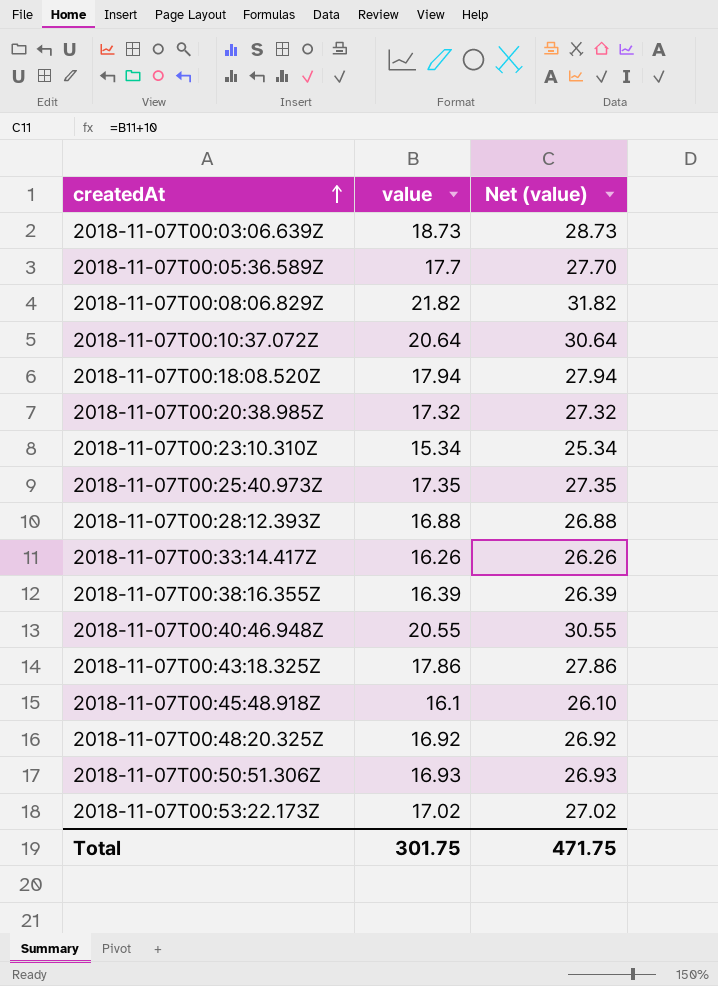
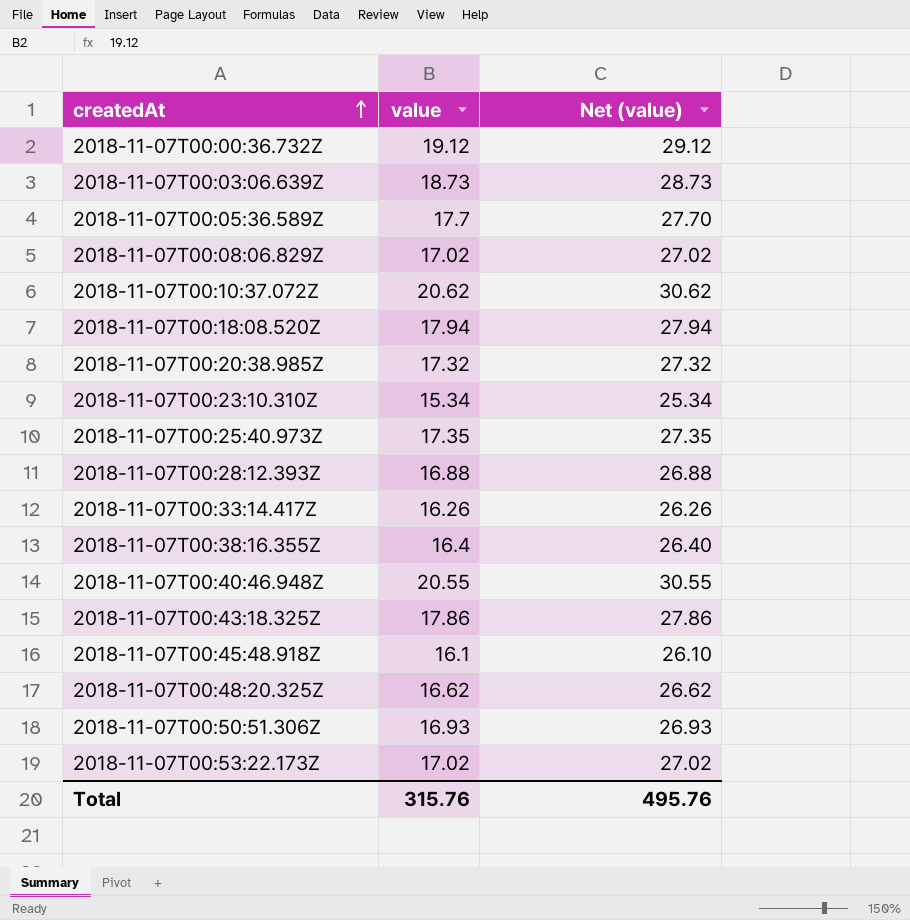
row 2018-11-07T00:00:36.732Z: none -> 19.12 | 29.12
2018-11-07T00:08:06.829Z | value: 21.82 -> 17.02
2018-11-07T00:08:06.829Z | Net (value): 31.82 -> 27.02
2018-11-07T00:10:37.072Z | value: 20.64 -> 20.62
2018-11-07T00:10:37.072Z | Net (value): 30.64 -> 30.62
2018-11-07T00:38:16.355Z | value: 16.39 -> 16.4
2018-11-07T00:38:16.355Z | Net (value): 26.39 -> 26.40
2018-11-07T00:48:20.325Z | value: 16.92 -> 16.62
2018-11-07T00:48:20.325Z | Net (value): 26.92 -> 26.62
Total | value: 301.75 -> 315.76
Total | Net (value): 471.75 -> 495.76

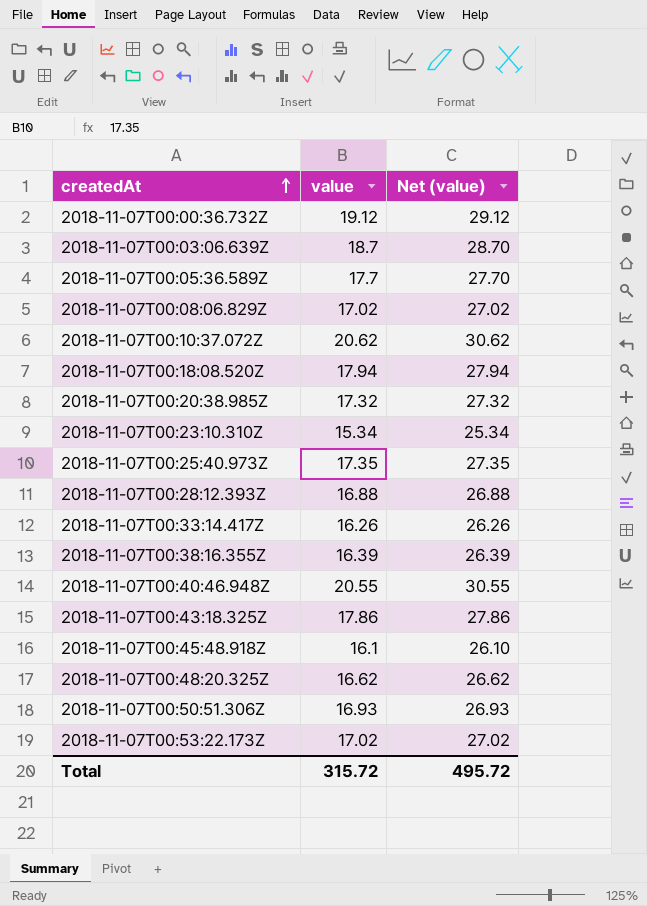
2018-11-07T00:03:06.639Z | value: 18.73 -> 18.7
2018-11-07T00:03:06.639Z | Net (value): 28.73 -> 28.70
2018-11-07T00:38:16.355Z | value: 16.4 -> 16.39
2018-11-07T00:38:16.355Z | Net (value): 26.40 -> 26.39
Total | value: 315.76 -> 315.72
Total | Net (value): 495.76 -> 495.72

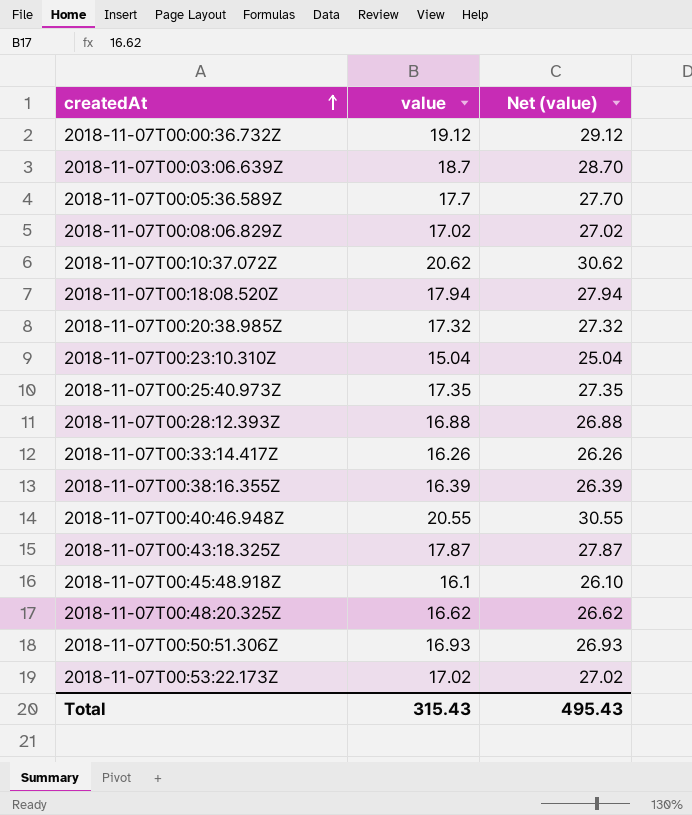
2018-11-07T00:23:10.310Z | value: 15.34 -> 15.04
2018-11-07T00:23:10.310Z | Net (value): 25.34 -> 25.04
2018-11-07T00:43:18.325Z | value: 17.86 -> 17.87
2018-11-07T00:43:18.325Z | Net (value): 27.86 -> 27.87
Total | value: 315.72 -> 315.43
Total | Net (value): 495.72 -> 495.43

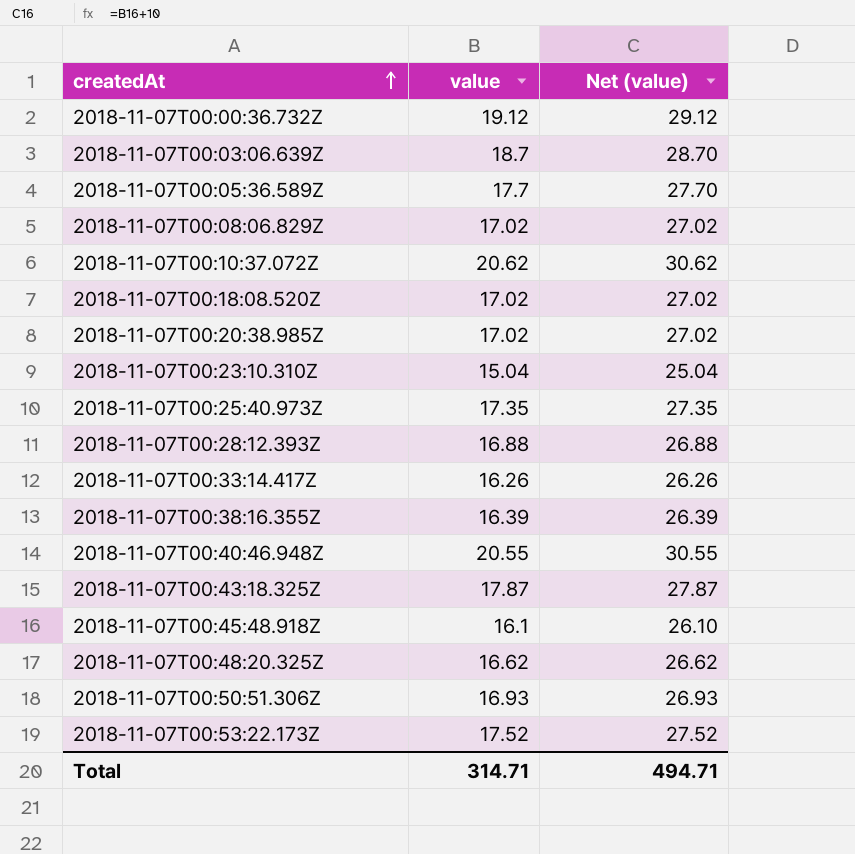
2018-11-07T00:18:08.520Z | value: 17.94 -> 17.02
2018-11-07T00:18:08.520Z | Net (value): 27.94 -> 27.02
2018-11-07T00:20:38.985Z | value: 17.32 -> 17.02
2018-11-07T00:20:38.985Z | Net (value): 27.32 -> 27.02
2018-11-07T00:53:22.173Z | value: 17.02 -> 17.52
2018-11-07T00:53:22.173Z | Net (value): 27.02 -> 27.52
Total | value: 315.43 -> 314.71
Total | Net (value): 495.43 -> 494.71

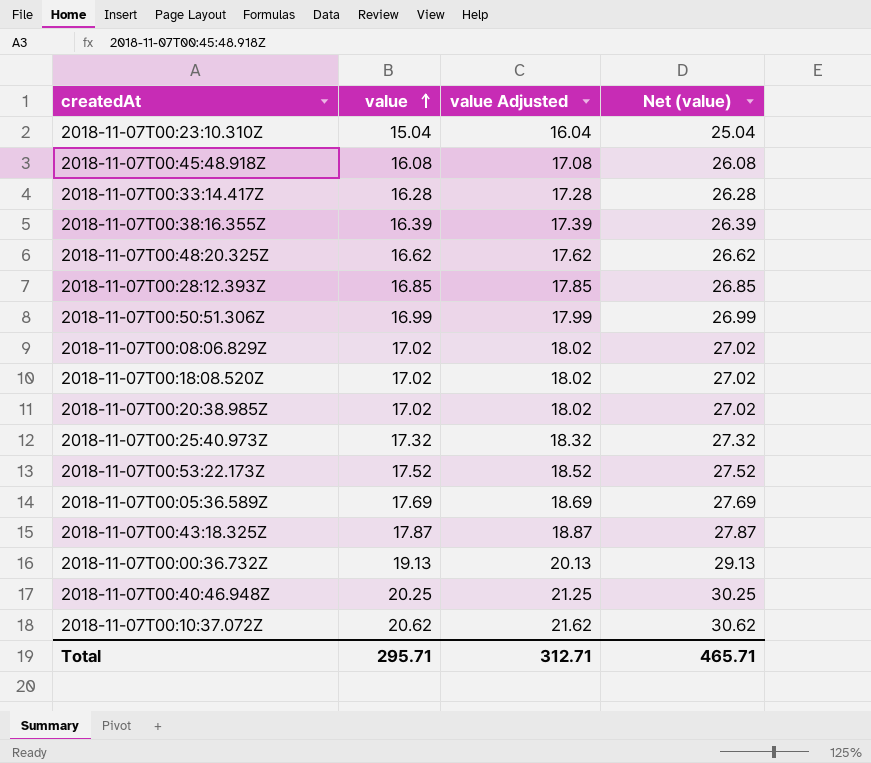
row order: createdAt ascending -> value ascending
column value Adjusted | formula: none -> [value] + 1
row 2018-11-07T00:03:06.639Z: 18.7 | 28.70 -> none
2018-11-07T00:45:48.918Z | value: 16.1 -> 16.08
2018-11-07T00:45:48.918Z | Net (value): 26.10 -> 26.08
2018-11-07T00:33:14.417Z | value: 16.26 -> 16.28
2018-11-07T00:33:14.417Z | Net (value): 26.26 -> 26.28
2018-11-07T00:28:12.393Z | value: 16.88 -> 16.85
2018-11-07T00:28:12.393Z | Net (value): 26.88 -> 26.85
2018-11-07T00:50:51.306Z | value: 16.93 -> 16.99
2018-11-07T00:50:51.306Z | Net (value): 26.93 -> 26.99
2018-11-07T00:25:40.973Z | value: 17.35 -> 17.32
2018-11-07T00:25:40.973Z | Net (value): 27.35 -> 27.32
2018-11-07T00:05:36.589Z | value: 17.7 -> 17.69
2018-11-07T00:05:36.589Z | Net (value): 27.70 -> 27.69
2018-11-07T00:00:36.732Z | value: 19.12 -> 19.13
2018-11-07T00:00:36.732Z | Net (value): 29.12 -> 29.13
2018-11-07T00:40:46.948Z | value: 20.55 -> 20.25
2018-11-07T00:40:46.948Z | Net (value): 30.55 -> 30.25
Total | value: 314.71 -> 295.71
Total | Net (value): 494.71 -> 465.71

